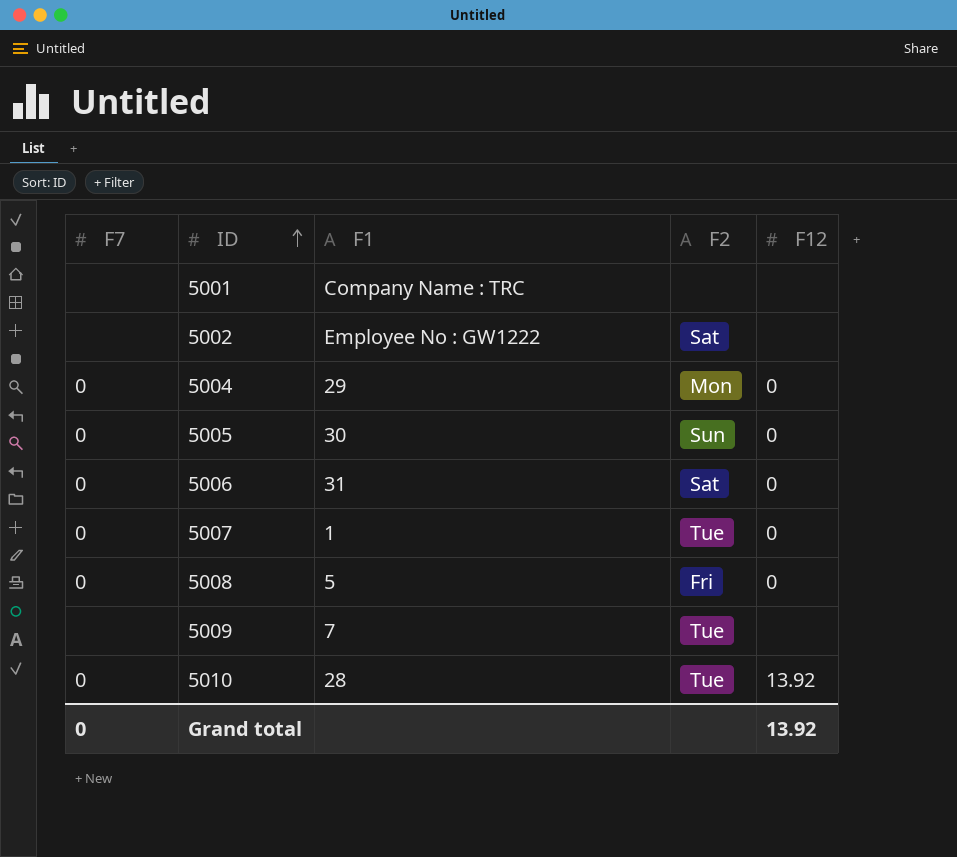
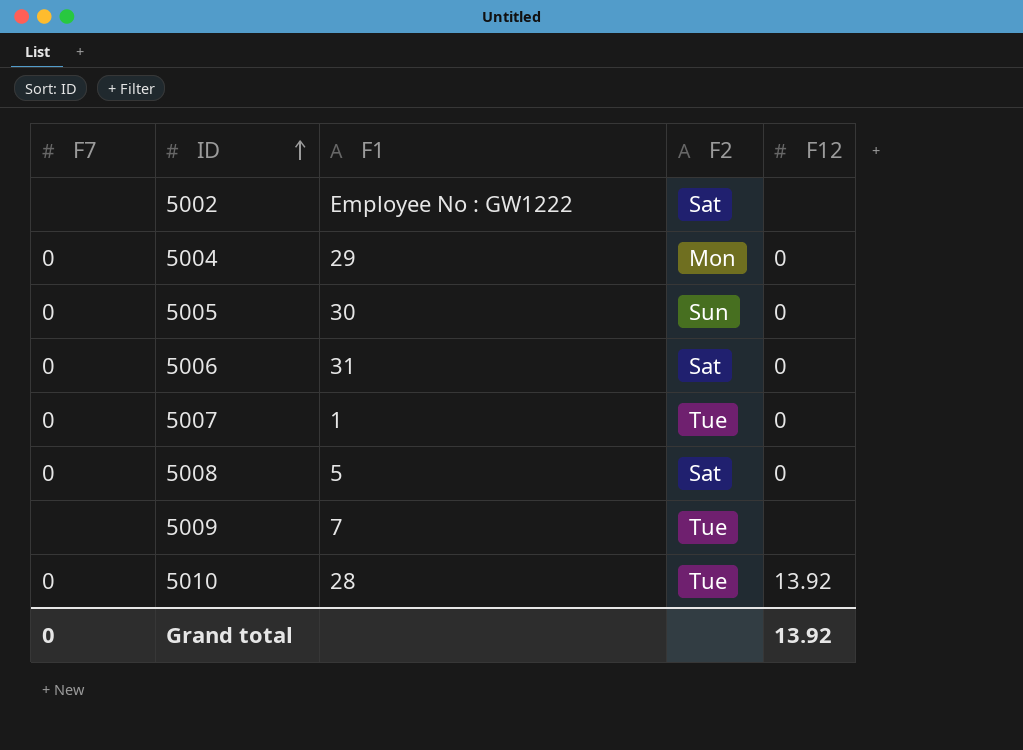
row 5001: none | Company Name : TRC | none | none -> none
5008 | F2: Fri -> Sat

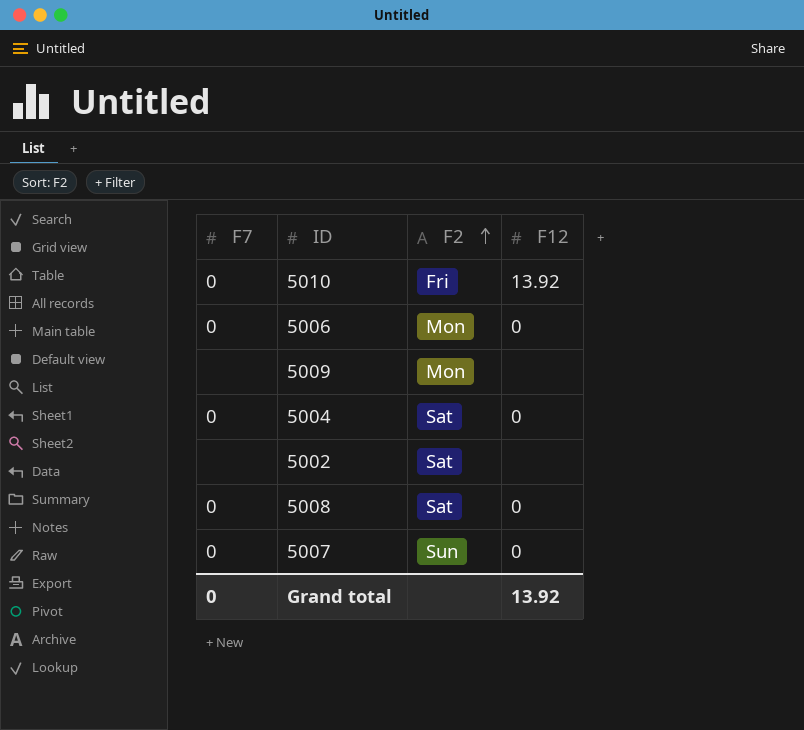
row order: ID ascending -> F2 ascending
column F1 | position: 3 -> none
row 5005: 0 | 30 | Sun | 0 -> none
5010 | F2: Tue -> Fri
5006 | F2: Sat -> Mon
5009 | F2: Tue -> Mon
5004 | F2: Mon -> Sat
5007 | F2: Tue -> Sun

